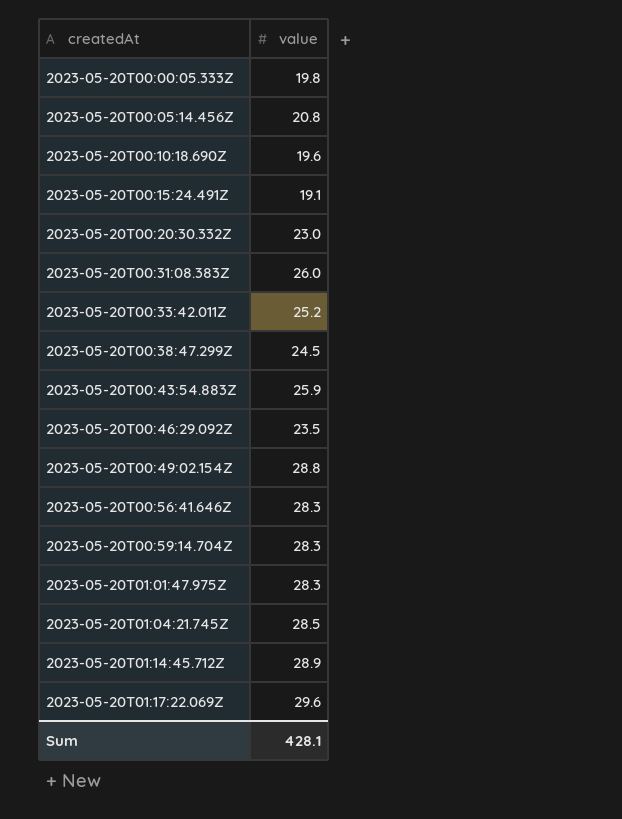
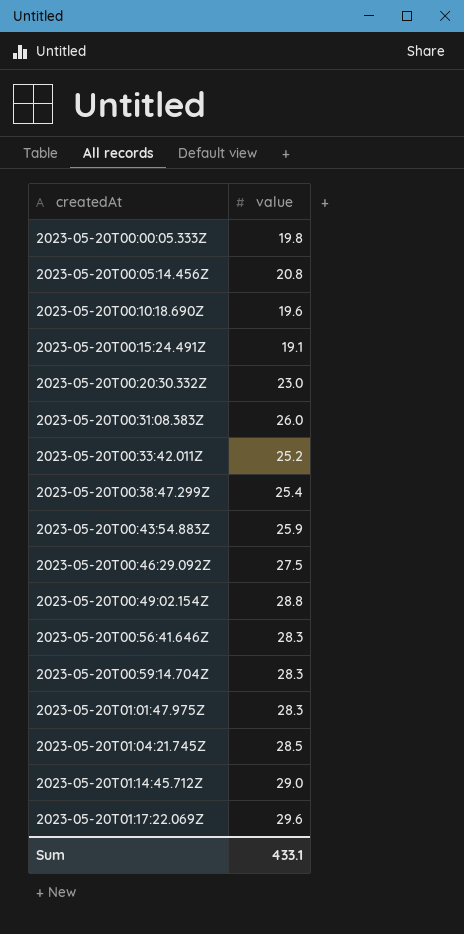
2023-05-20T00:38:47.299Z | value: 24.5 -> 25.4
2023-05-20T00:46:29.092Z | value: 23.5 -> 27.5
2023-05-20T01:14:45.712Z | value: 28.9 -> 29.0
Sum | value: 428.1 -> 433.1

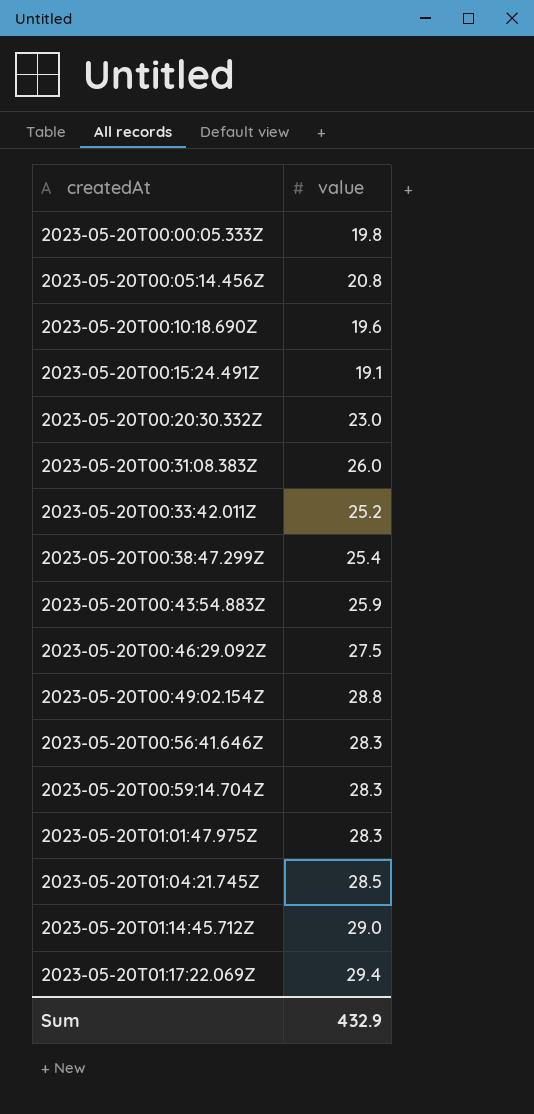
2023-05-20T01:17:22.069Z | value: 29.6 -> 29.4
Sum | value: 433.1 -> 432.9

